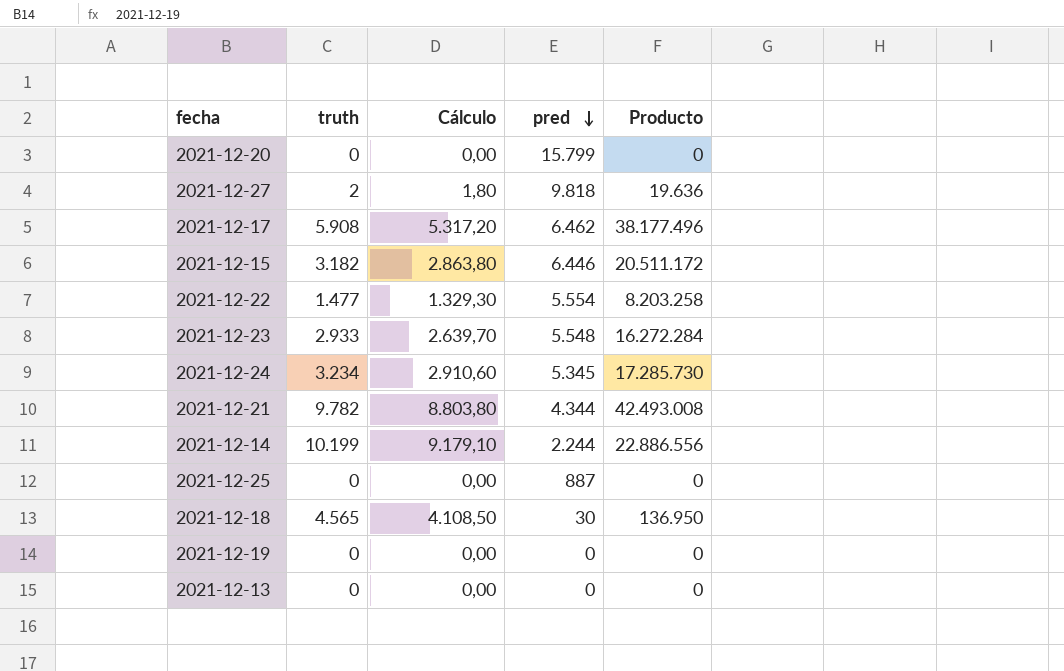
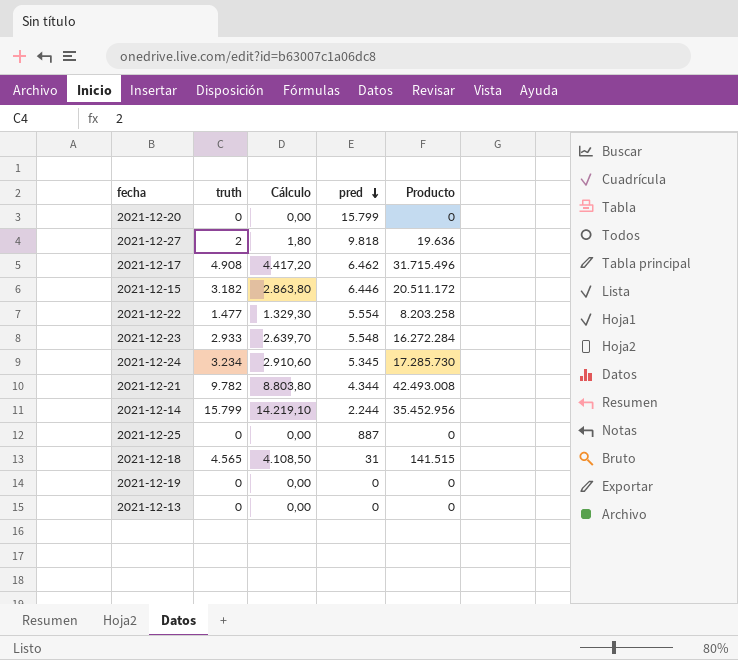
2021-12-17 | truth: 5.908 -> 4.908
2021-12-17 | Cálculo: 5.317,20 -> 4.417,20
2021-12-17 | Producto: 38.177.496 -> 31.715.496
2021-12-14 | truth: 10.199 -> 15.799
2021-12-14 | Cálculo: 9.179,10 -> 14.219,10
2021-12-14 | Producto: 22.886.556 -> 35.452.956
2021-12-18 | pred: 30 -> 31
2021-12-18 | Producto: 136.950 -> 141.515

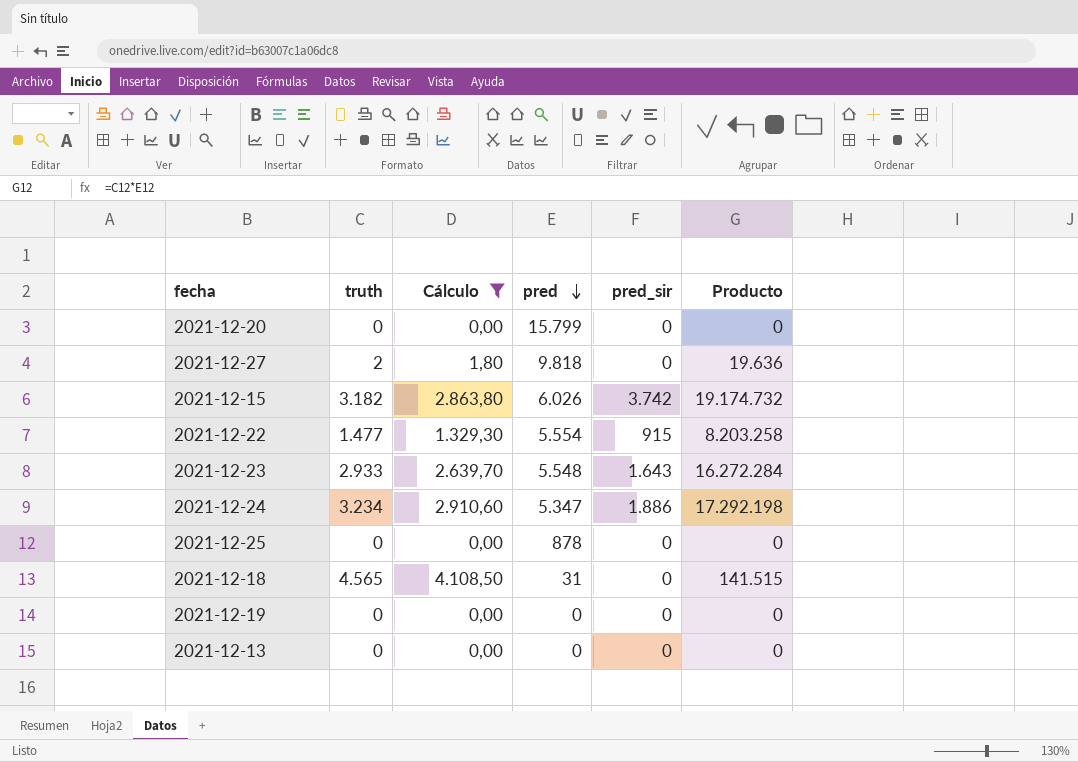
filter: none -> Cálculo <= 4.108,50
column pred_sir | position: none -> 5
2021-12-15 | pred: 6.446 -> 6.026
2021-12-15 | Producto: 20.511.172 -> 19.174.732
2021-12-24 | pred: 5.345 -> 5.347
2021-12-24 | Producto: 17.285.730 -> 17.292.198
2021-12-25 | pred: 887 -> 878

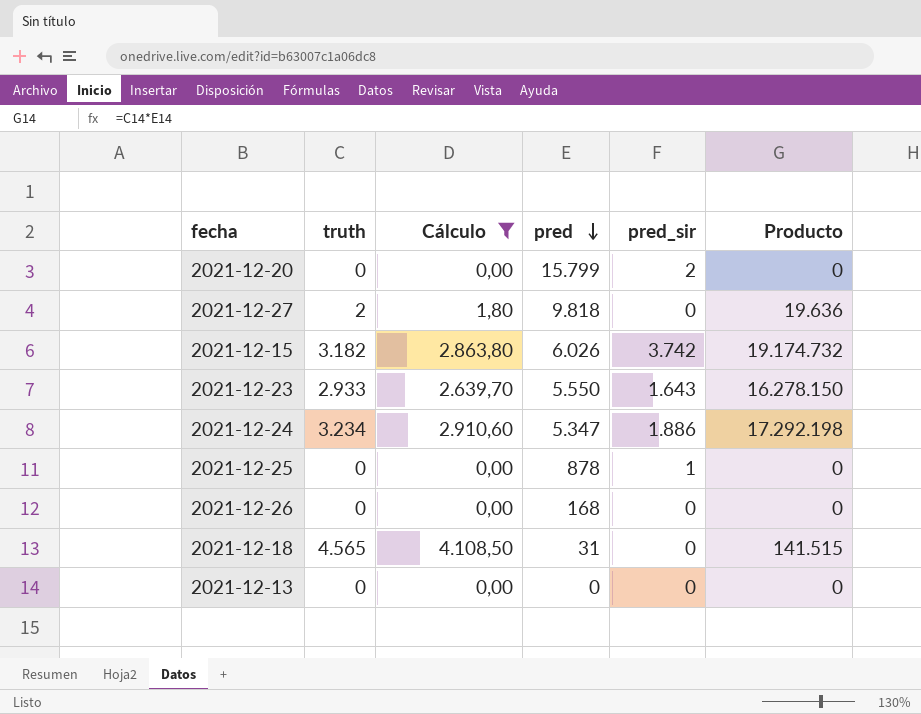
row 2021-12-22: 1.477 | 1.329,30 | 5.554 | 915 | 8.203.258 -> none
row 2021-12-19: 0 | 0,00 | 0 | 0 | 0 -> none
2021-12-20 | pred_sir: 0 -> 2
2021-12-23 | pred: 5.548 -> 5.550
2021-12-23 | Producto: 16.272.284 -> 16.278.150
2021-12-25 | pred_sir: 0 -> 1
row 2021-12-26: none -> 0 | 0,00 | 168 | 0 | 0

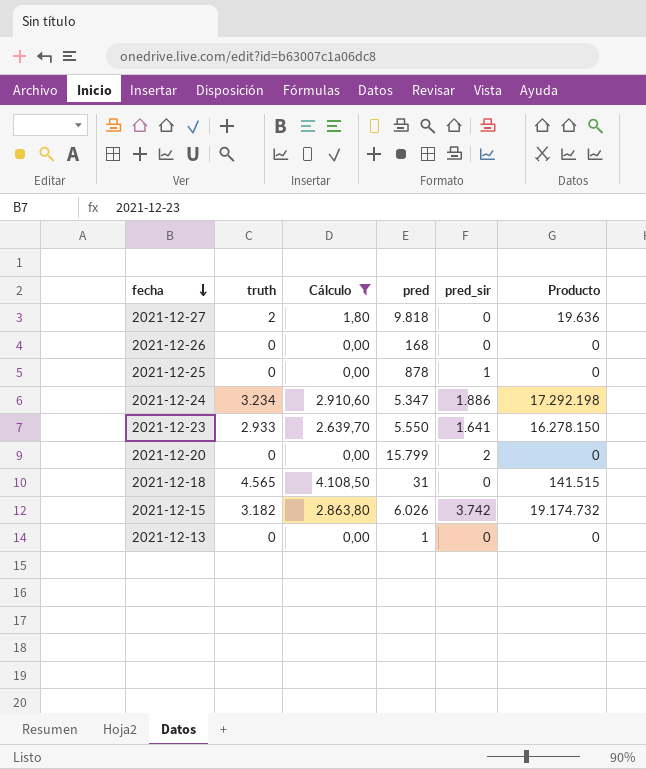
row order: pred descending -> fecha descending
2021-12-23 | pred_sir: 1.643 -> 1.641
2021-12-13 | pred: 0 -> 1

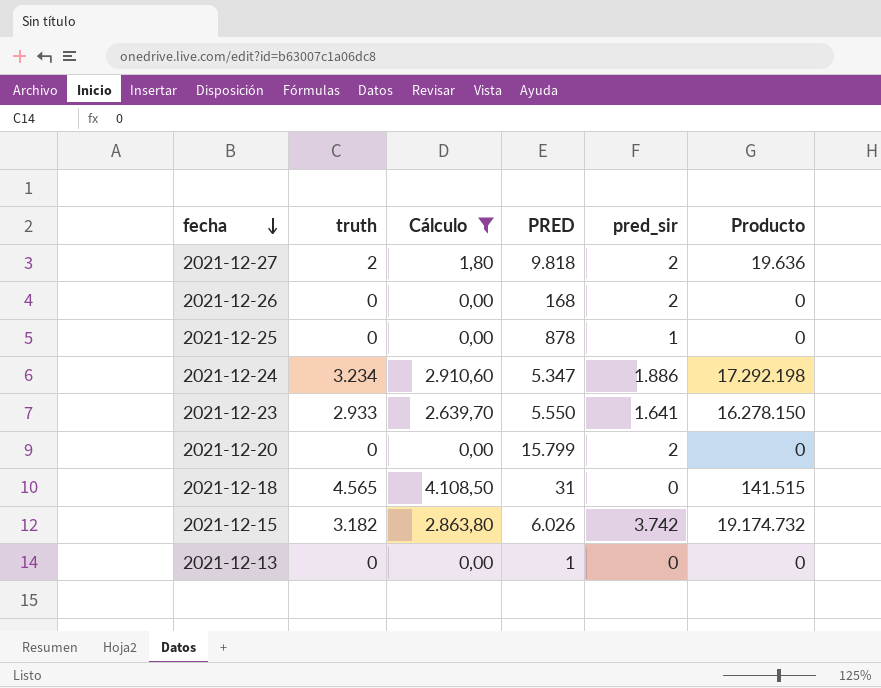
column name: pred -> PRED
2021-12-27 | pred_sir: 0 -> 2
2021-12-26 | pred_sir: 0 -> 2

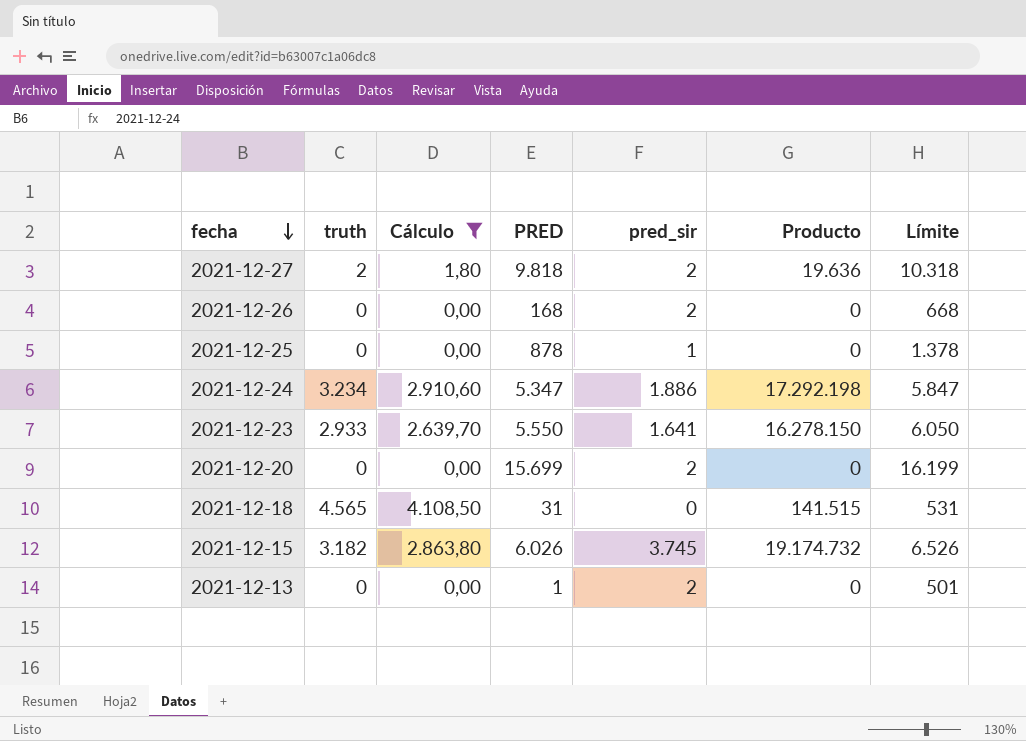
column Límite | formula: none -> [PRED] + 500
2021-12-20 | PRED: 15.799 -> 15.699
2021-12-15 | pred_sir: 3.742 -> 3.745
2021-12-13 | pred_sir: 0 -> 2

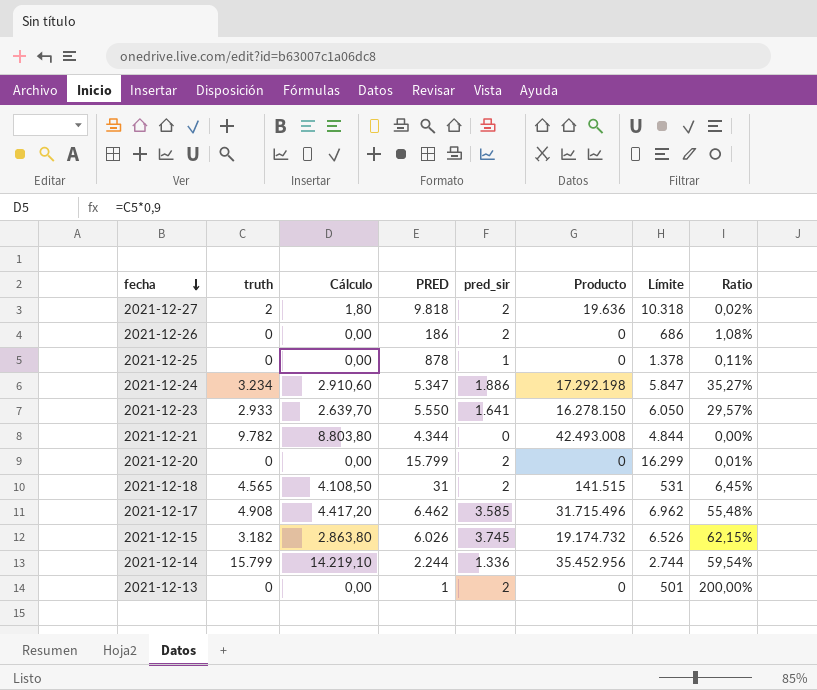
filter: Cálculo <= 4.108,50 -> none
column Ratio | formula: none -> [pred_sir] / [PRED]
2021-12-26 | PRED: 168 -> 186
2021-12-26 | Límite: 668 -> 686
2021-12-20 | PRED: 15.699 -> 15.799
2021-12-20 | Límite: 16.199 -> 16.299
2021-12-18 | pred_sir: 0 -> 2

